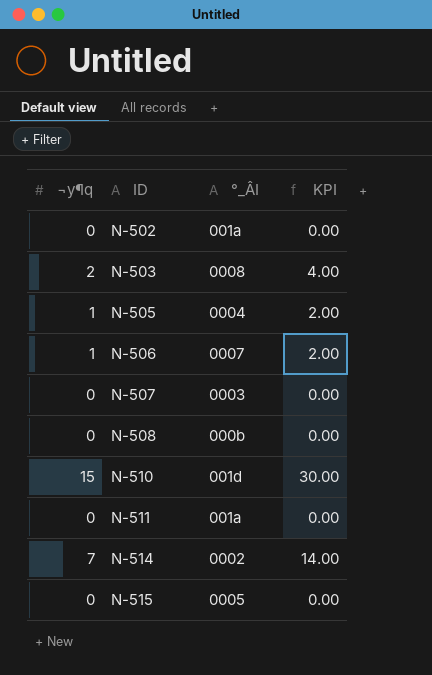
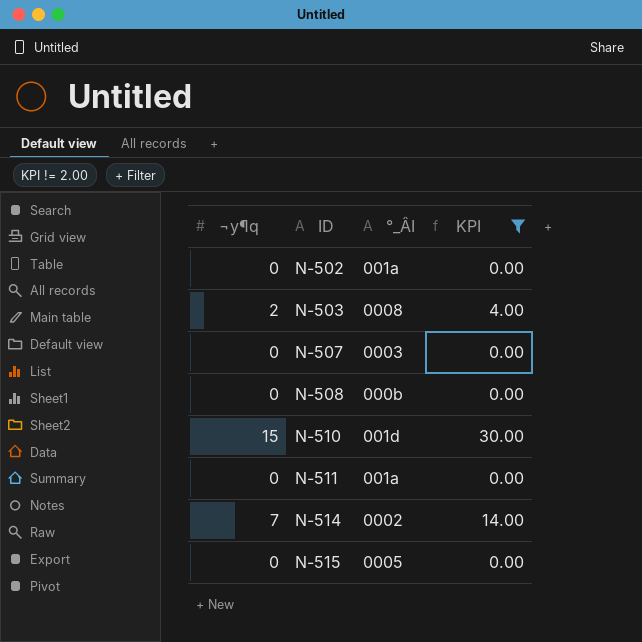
filter: none -> KPI != 2.00

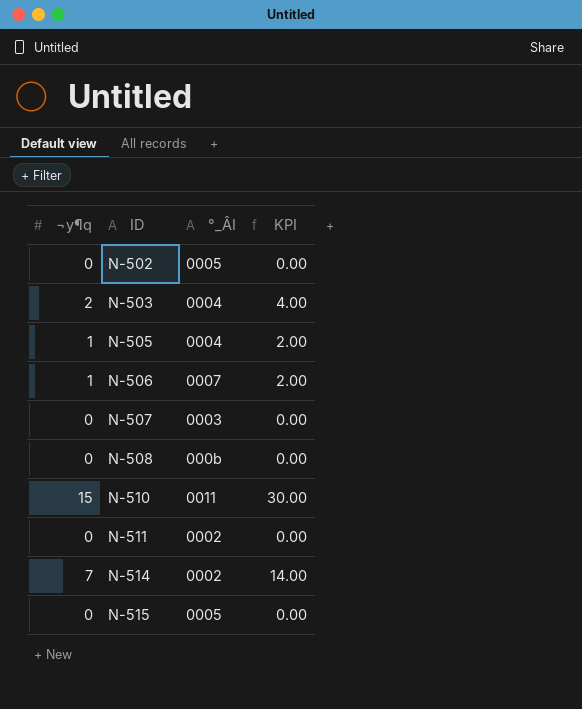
filter: KPI != 2.00 -> none
N-502 | °_ÂI: 001a -> 0005
N-503 | °_ÂI: 0008 -> 0004
N-510 | °_ÂI: 001d -> 0011
N-511 | °_ÂI: 001a -> 0002

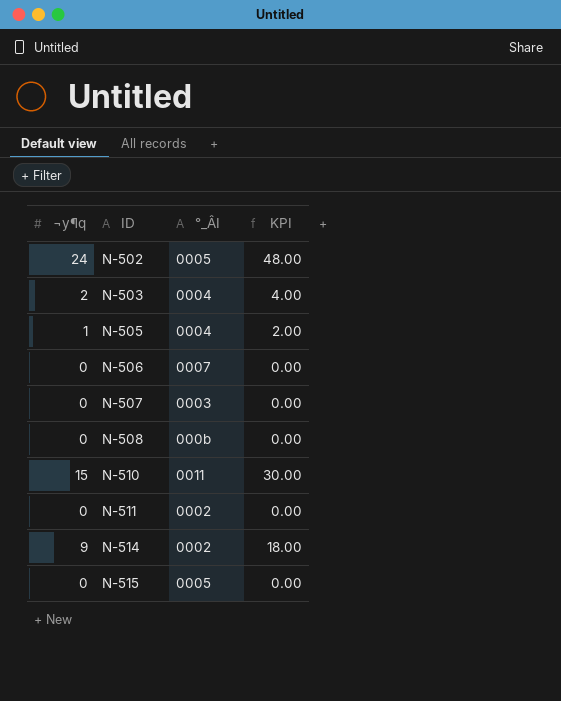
N-502 | ¬y¶q: 0 -> 24
N-502 | KPI: 0.00 -> 48.00
N-506 | ¬y¶q: 1 -> 0
N-506 | KPI: 2.00 -> 0.00
N-514 | ¬y¶q: 7 -> 9
N-514 | KPI: 14.00 -> 18.00

